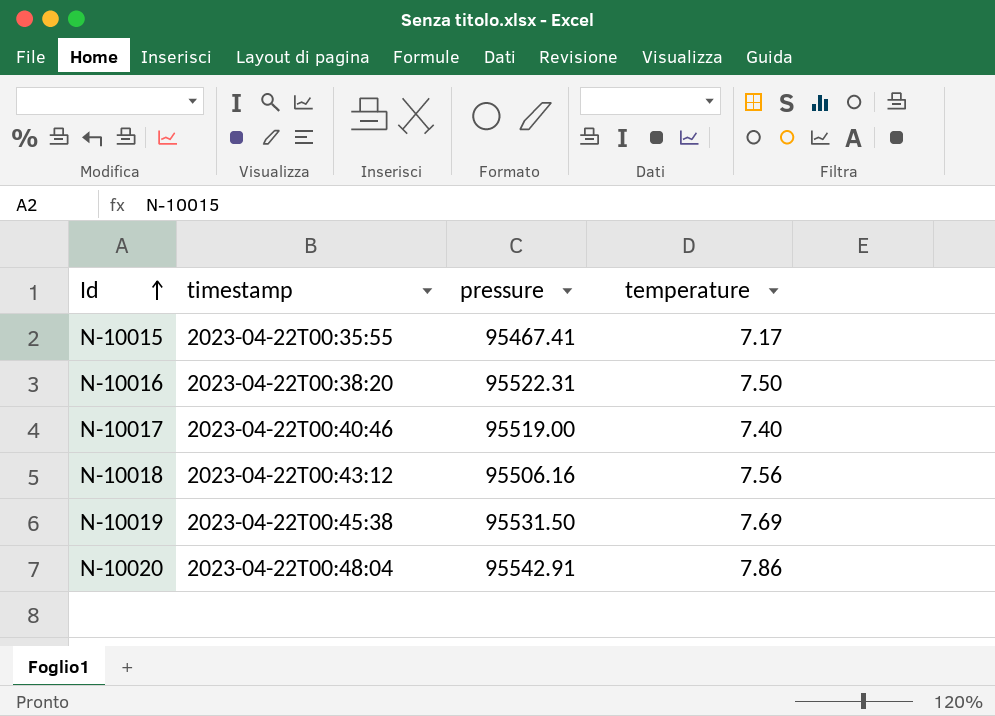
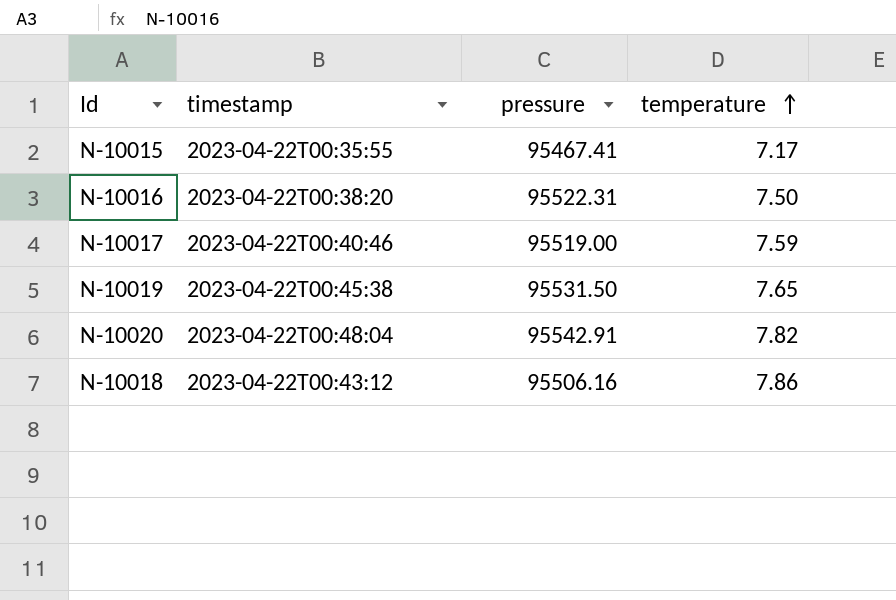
row order: Id ascending -> temperature ascending
N-10017 | temperature: 7.40 -> 7.59
N-10019 | temperature: 7.69 -> 7.65
N-10020 | temperature: 7.86 -> 7.82
N-10018 | temperature: 7.56 -> 7.86

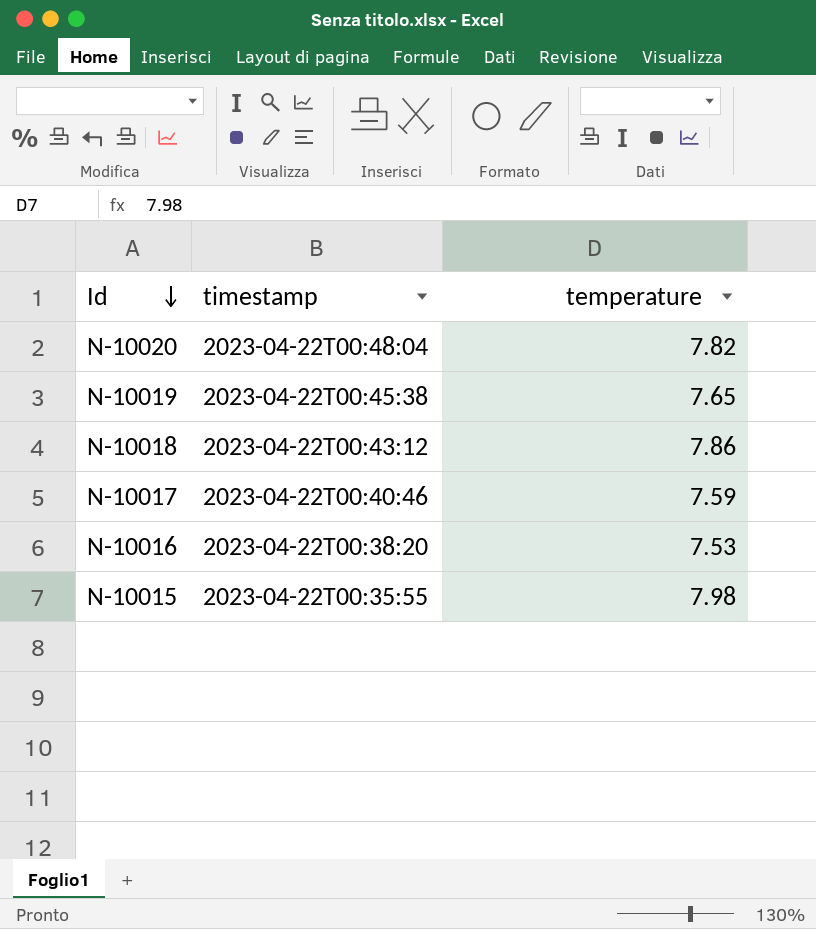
row order: temperature ascending -> Id descending
column pressure | position: 3 -> none
N-10016 | temperature: 7.50 -> 7.53
N-10015 | temperature: 7.17 -> 7.98

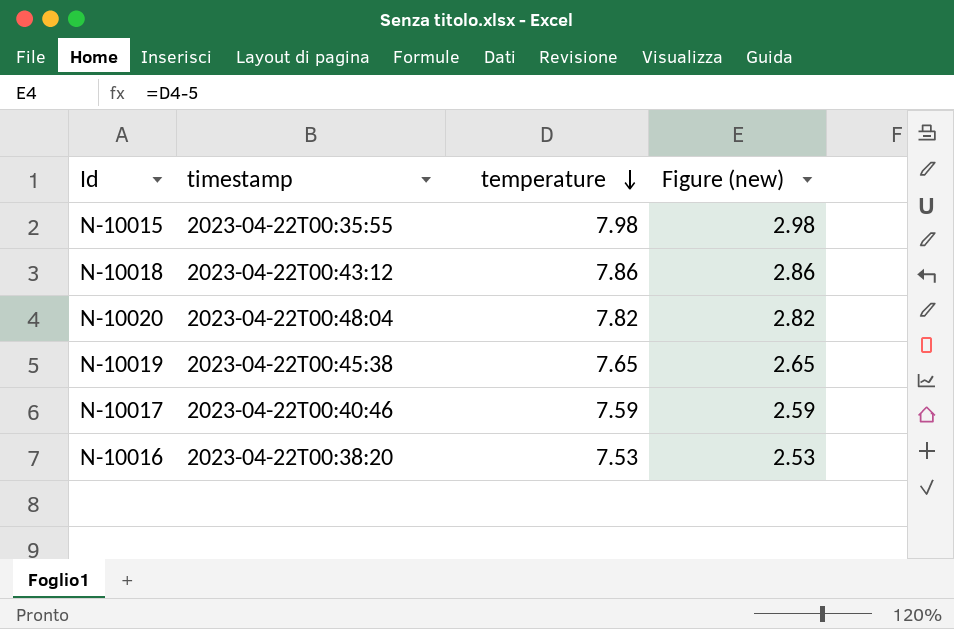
row order: Id descending -> temperature descending
column Figure (new) | formula: none -> [temperature] - 5

